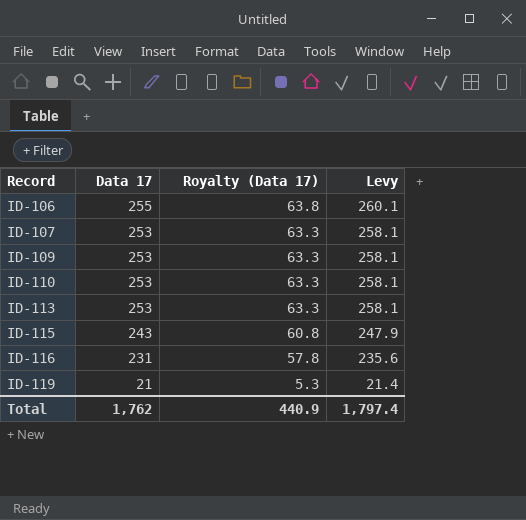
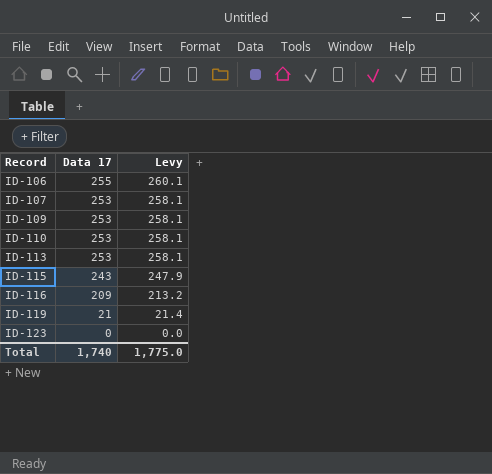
column Royalty (Data 17) | formula: [Data 17] * 0.25 -> none
ID-116 | Data 17: 231 -> 209
ID-116 | Levy: 235.6 -> 213.2
row ID-123: none -> 0 | 0.0
Total | Data 17: 1,762 -> 1,740
Total | Levy: 1,797.4 -> 1,775.0

